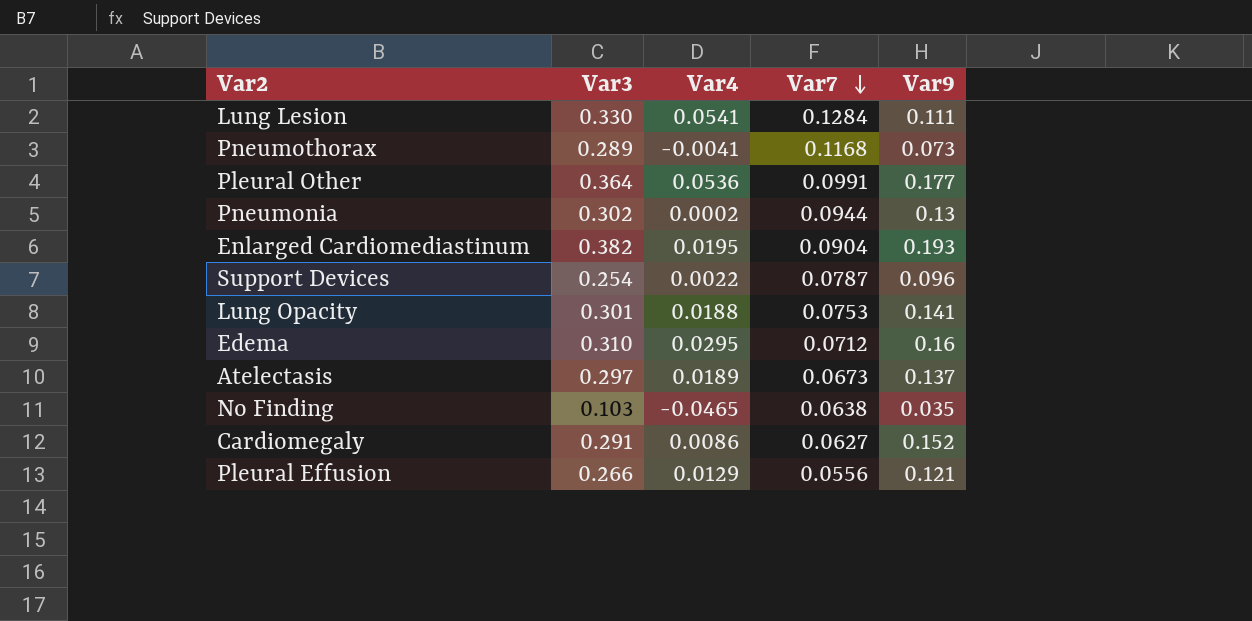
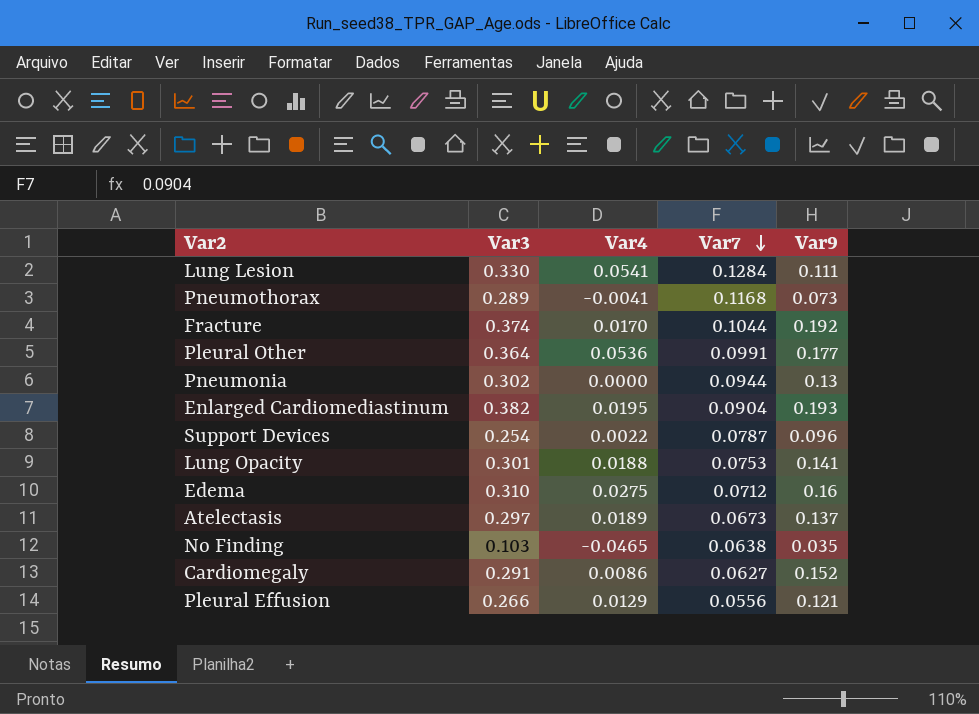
row Fracture: none -> 0.374 | 0.0170 | 0.1044 | 0.192
Pneumonia | Var4: 0.0002 -> 0.0000
Edema | Var4: 0.0295 -> 0.0275

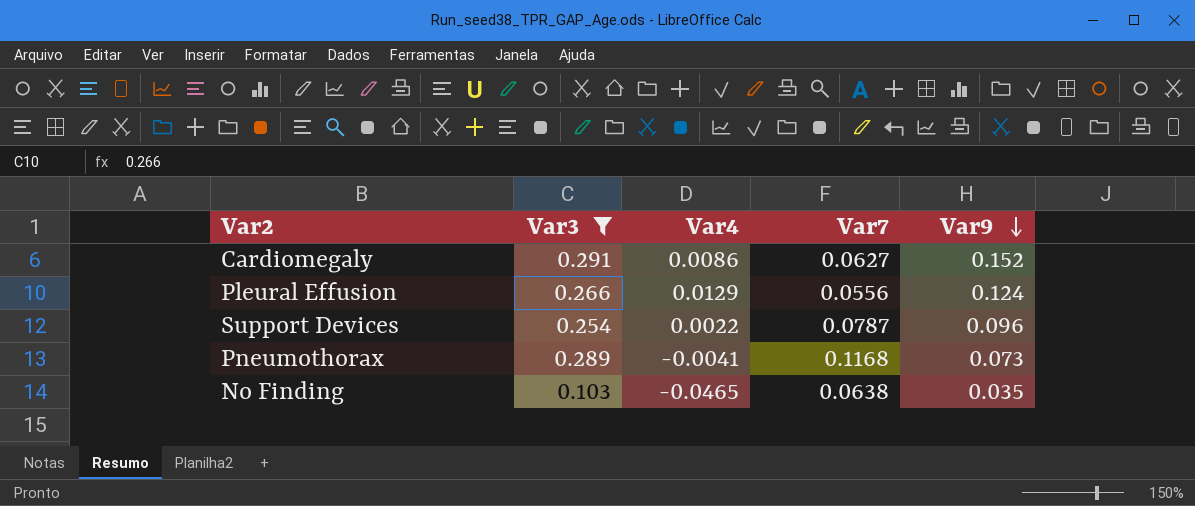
filter: none -> Var3 <= 0.291
row order: Var7 descending -> Var9 descending
Pleural Effusion | Var9: 0.121 -> 0.124

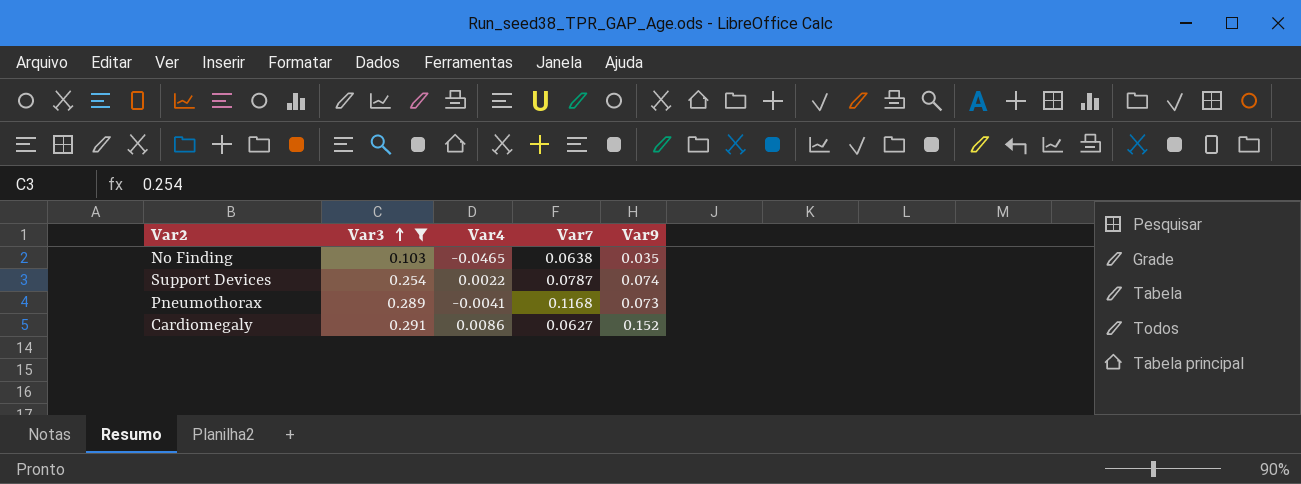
row order: Var9 descending -> Var3 ascending
row Pleural Effusion: 0.266 | 0.0129 | 0.0556 | 0.124 -> none
Support Devices | Var9: 0.096 -> 0.074

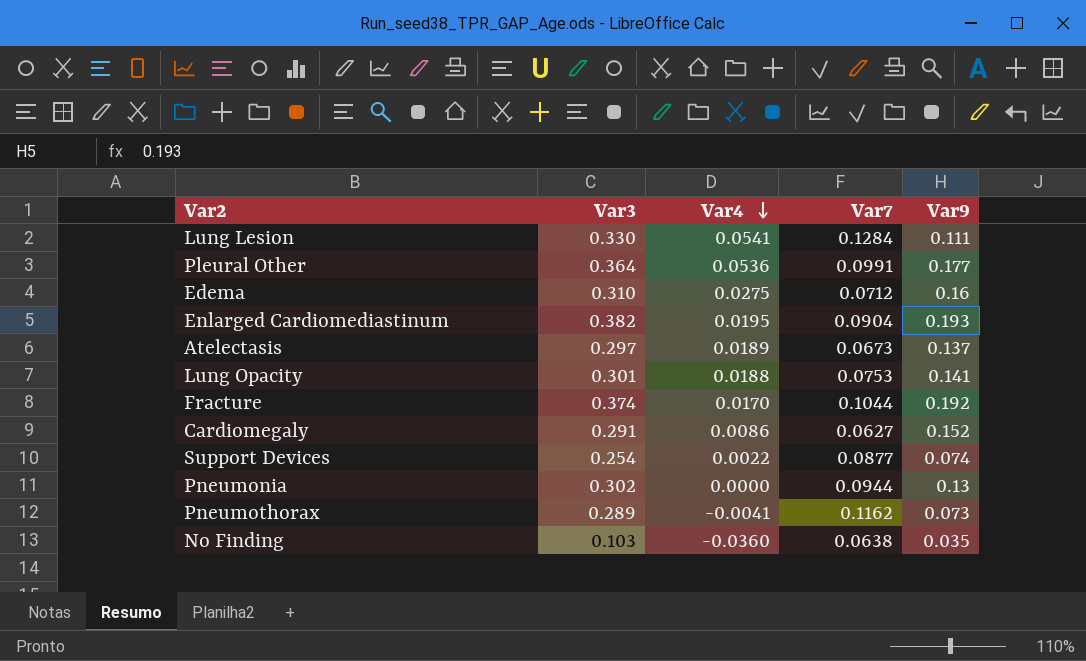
filter: Var3 <= 0.291 -> none
row order: Var3 ascending -> Var4 descending
Support Devices | Var7: 0.0787 -> 0.0877
Pneumothorax | Var7: 0.1168 -> 0.1162
No Finding | Var4: -0.0465 -> -0.0360

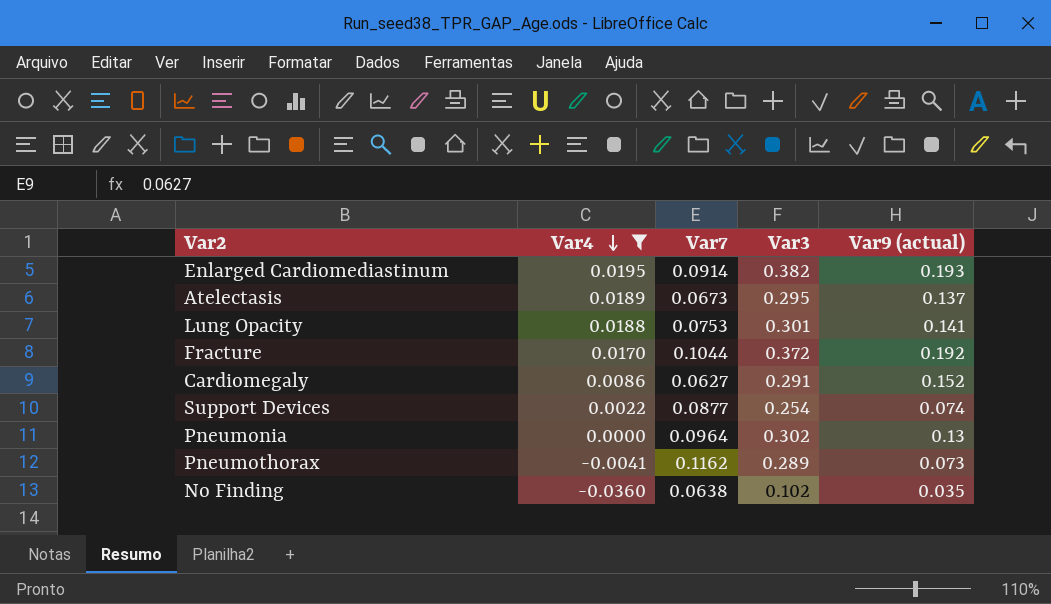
filter: none -> Var4 <= 0.0195
column Var3 | position: 2 -> 4
column name: Var9 -> Var9 (actual)
Enlarged Cardiomediastinum | Var7: 0.0904 -> 0.0914
Atelectasis | Var3: 0.297 -> 0.295
Fracture | Var3: 0.374 -> 0.372
Pneumonia | Var7: 0.0944 -> 0.0964
No Finding | Var3: 0.103 -> 0.102

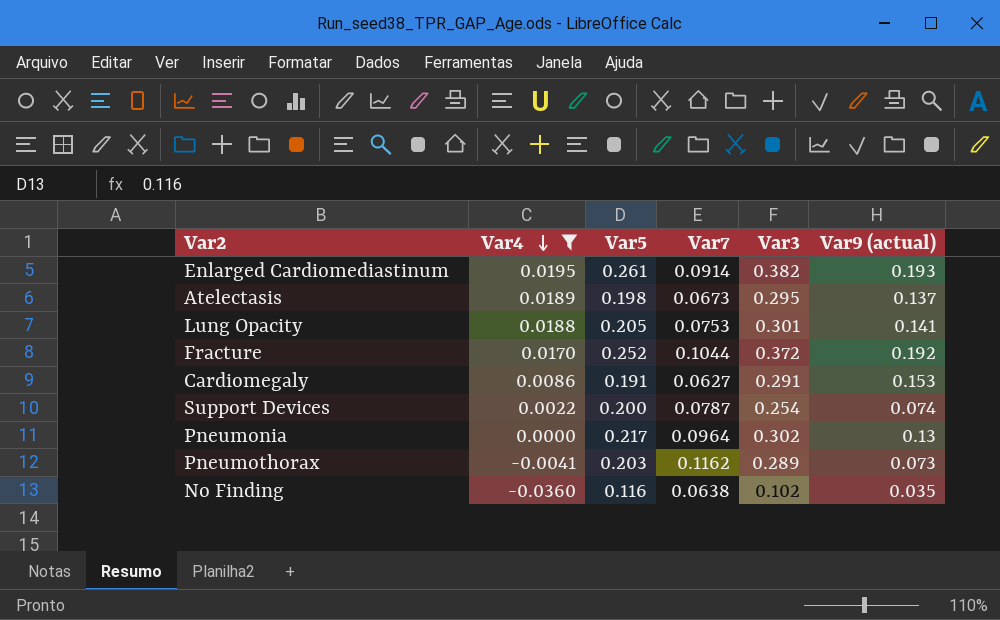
column Var5 | position: none -> 3
Cardiomegaly | Var9 (actual): 0.152 -> 0.153
Support Devices | Var7: 0.0877 -> 0.0787

